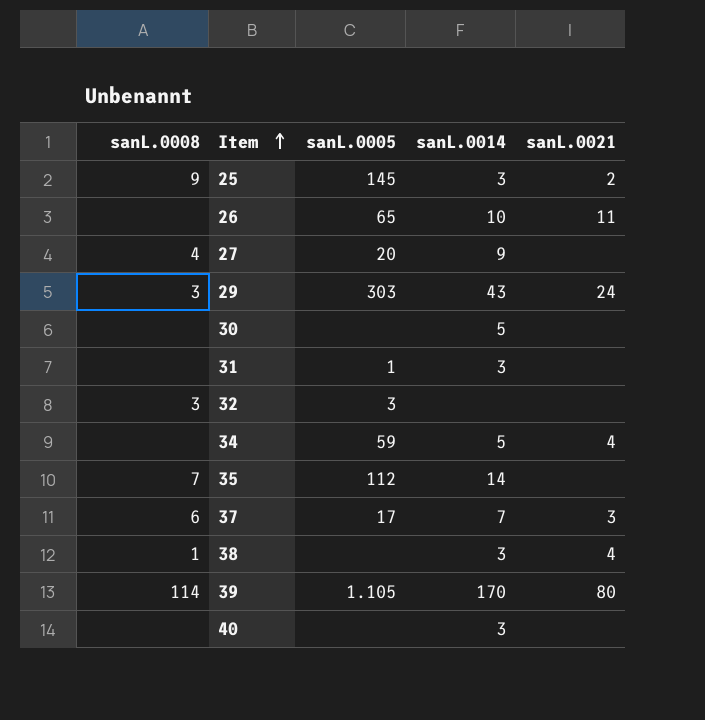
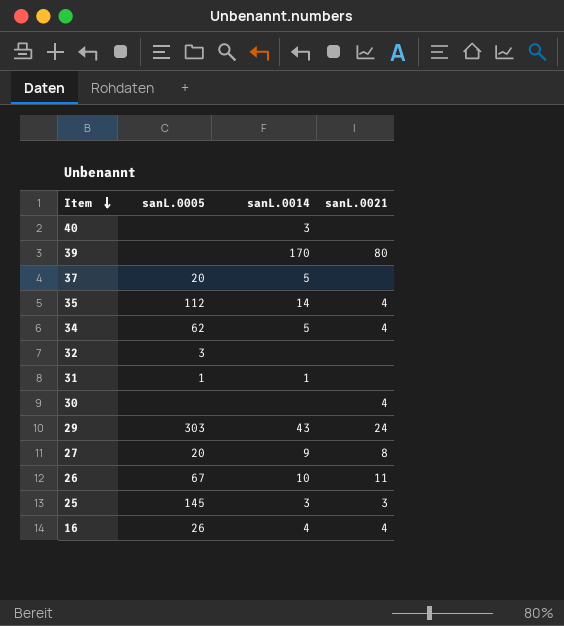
row order: Item ascending -> Item descending
column sanL.0008 | position: 1 -> none
row 38: 1 | none | 3 | 4 -> none
39 | sanL.0005: 1.105 -> none
37 | sanL.0005: 17 -> 20
37 | sanL.0014: 7 -> 5
37 | sanL.0021: 3 -> none
35 | sanL.0021: none -> 4
34 | sanL.0005: 59 -> 62
31 | sanL.0014: 3 -> 1
30 | sanL.0014: 5 -> none
30 | sanL.0021: none -> 4
27 | sanL.0021: none -> 8
26 | sanL.0005: 65 -> 67
25 | sanL.0021: 2 -> 3
row 16: none -> 26 | 4 | 4

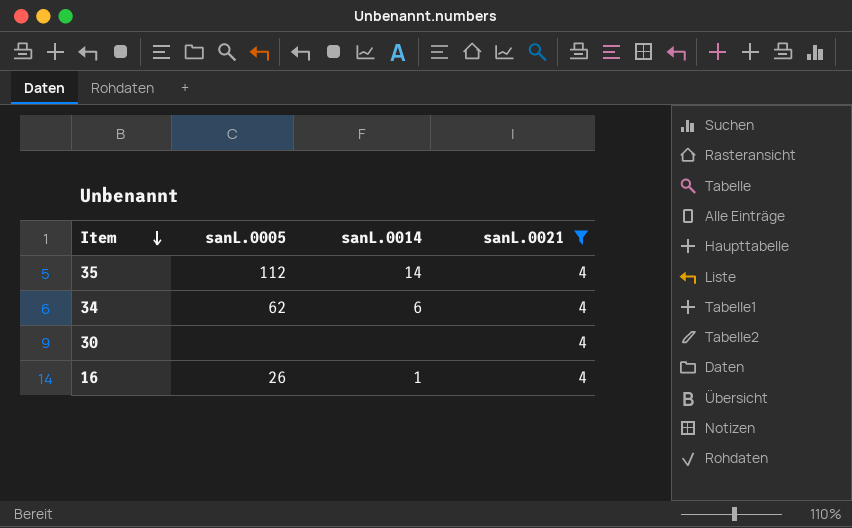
filter: none -> sanL.0021 = 4
34 | sanL.0014: 5 -> 6
16 | sanL.0014: 4 -> 1

